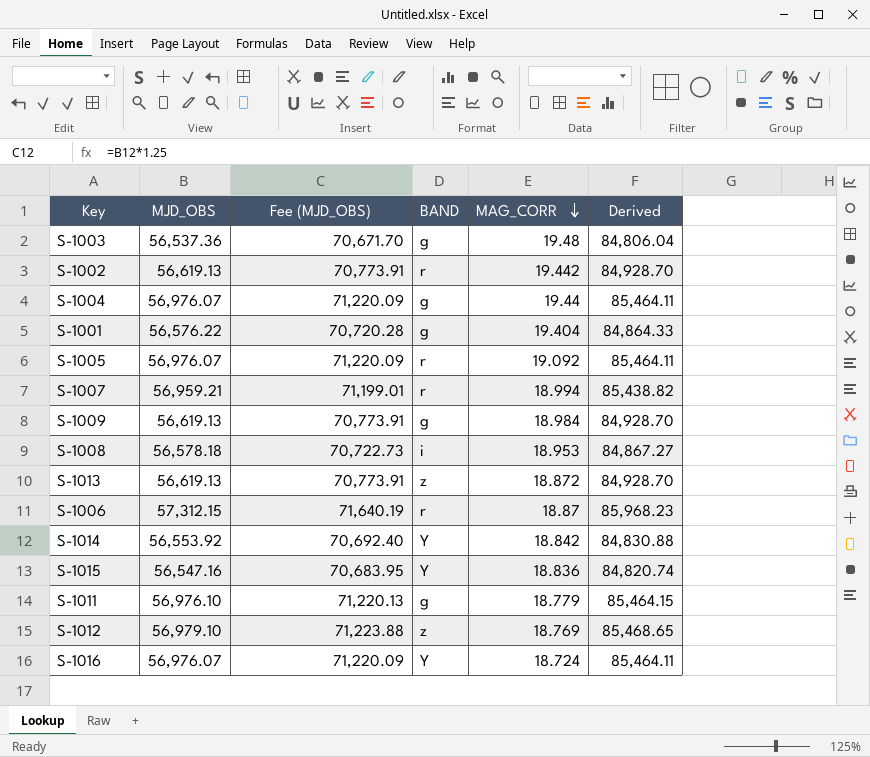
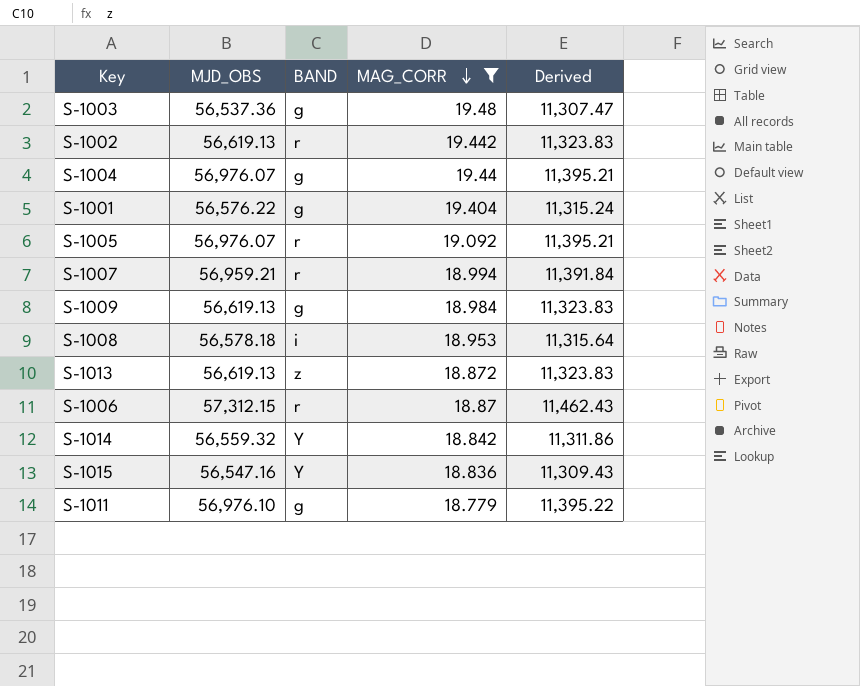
filter: none -> MAG_CORR >= 18.779
column Fee (MJD_OBS) | formula: [MJD_OBS] * 1.25 -> none
column Derived | formula: [MJD_OBS] * 1.5 -> [MJD_OBS] * 0.2
S-1014 | MJD_OBS: 56,553.92 -> 56,559.32

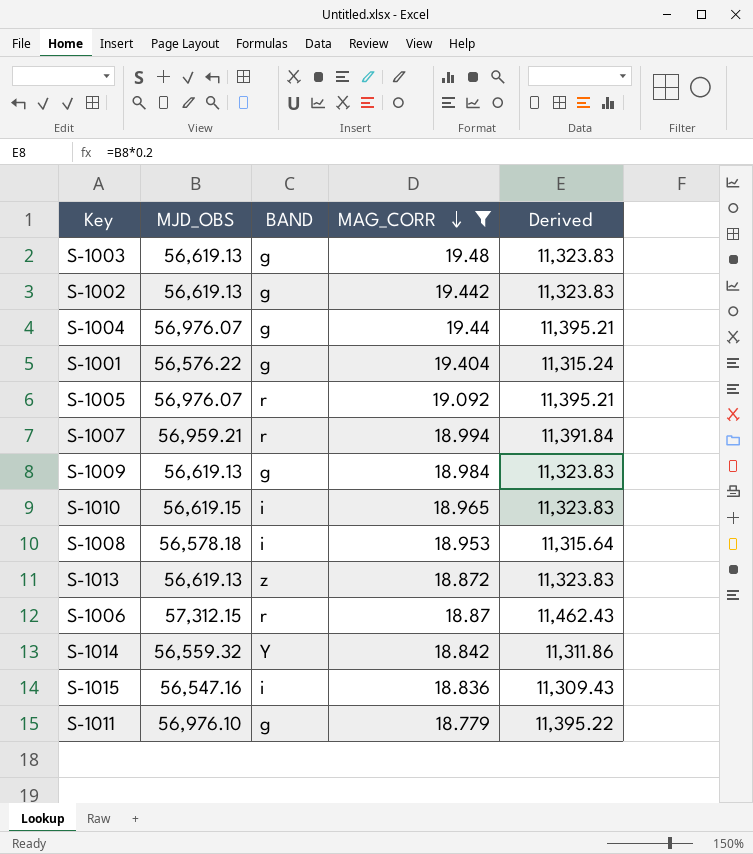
S-1003 | MJD_OBS: 56,537.36 -> 56,619.13
S-1003 | Derived: 11,307.47 -> 11,323.83
S-1002 | BAND: r -> g
row S-1010: none -> 56,619.15 | i | 18.965 | 11,323.83
S-1015 | BAND: Y -> i

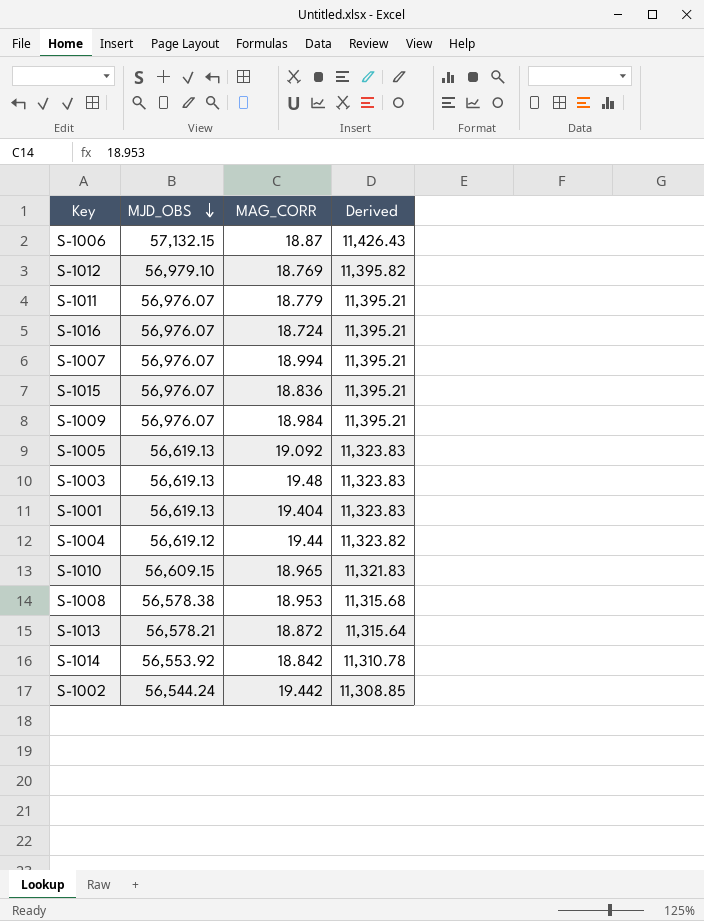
filter: MAG_CORR >= 18.779 -> none
row order: MAG_CORR descending -> MJD_OBS descending
column BAND | position: 3 -> none
S-1006 | MJD_OBS: 57,312.15 -> 57,132.15
S-1006 | Derived: 11,462.43 -> 11,426.43
S-1011 | MJD_OBS: 56,976.10 -> 56,976.07
S-1011 | Derived: 11,395.22 -> 11,395.21
S-1007 | MJD_OBS: 56,959.21 -> 56,976.07
S-1007 | Derived: 11,391.84 -> 11,395.21
S-1015 | MJD_OBS: 56,547.16 -> 56,976.07
S-1015 | Derived: 11,309.43 -> 11,395.21
S-1009 | MJD_OBS: 56,619.13 -> 56,976.07
S-1009 | Derived: 11,323.83 -> 11,395.21
S-1005 | MJD_OBS: 56,976.07 -> 56,619.13
S-1005 | Derived: 11,395.21 -> 11,323.83
S-1001 | MJD_OBS: 56,576.22 -> 56,619.13
S-1001 | Derived: 11,315.24 -> 11,323.83
S-1004 | MJD_OBS: 56,976.07 -> 56,619.12
S-1004 | Derived: 11,395.21 -> 11,323.82
S-1010 | MJD_OBS: 56,619.15 -> 56,609.15
S-1010 | Derived: 11,323.83 -> 11,321.83
S-1008 | MJD_OBS: 56,578.18 -> 56,578.38
S-1008 | Derived: 11,315.64 -> 11,315.68
S-1013 | MJD_OBS: 56,619.13 -> 56,578.21
S-1013 | Derived: 11,323.83 -> 11,315.64
S-1014 | MJD_OBS: 56,559.32 -> 56,553.92
S-1014 | Derived: 11,311.86 -> 11,310.78
S-1002 | MJD_OBS: 56,619.13 -> 56,544.24
S-1002 | Derived: 11,323.83 -> 11,308.85

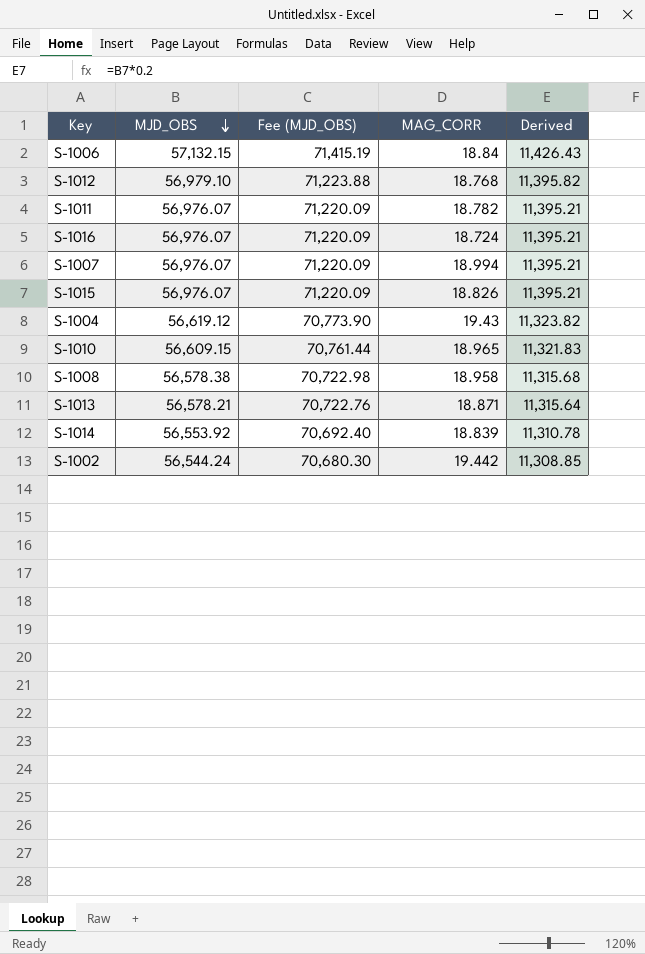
column Fee (MJD_OBS) | formula: none -> [MJD_OBS] * 1.25
row S-1009: 56,976.07 | 18.984 | 11,395.21 -> none
row S-1005: 56,619.13 | 19.092 | 11,323.83 -> none
row S-1003: 56,619.13 | 19.48 | 11,323.83 -> none
row S-1001: 56,619.13 | 19.404 | 11,323.83 -> none
S-1006 | MAG_CORR: 18.87 -> 18.84
S-1012 | MAG_CORR: 18.769 -> 18.768
S-1011 | MAG_CORR: 18.779 -> 18.782
S-1015 | MAG_CORR: 18.836 -> 18.826
S-1004 | MAG_CORR: 19.44 -> 19.43
S-1008 | MAG_CORR: 18.953 -> 18.958
S-1013 | MAG_CORR: 18.872 -> 18.871
S-1014 | MAG_CORR: 18.842 -> 18.839

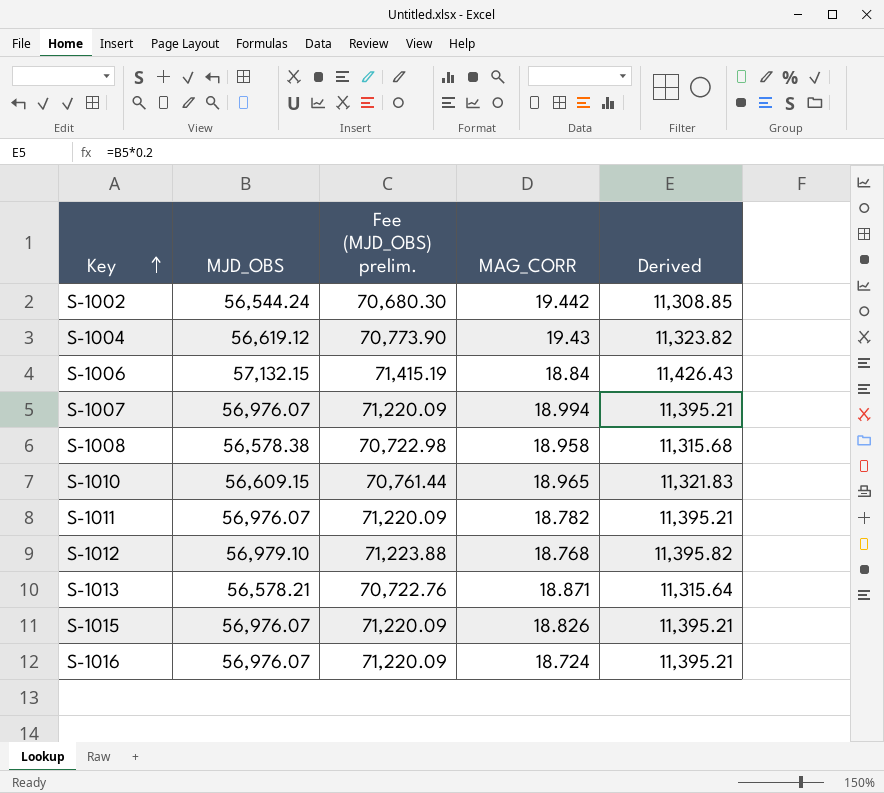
row order: MJD_OBS descending -> Key ascending
column name: Fee (MJD_OBS) -> Fee (MJD_OBS) prelim.
row S-1014: 56,553.92 | 70,692.40 | 18.839 | 11,310.78 -> none

